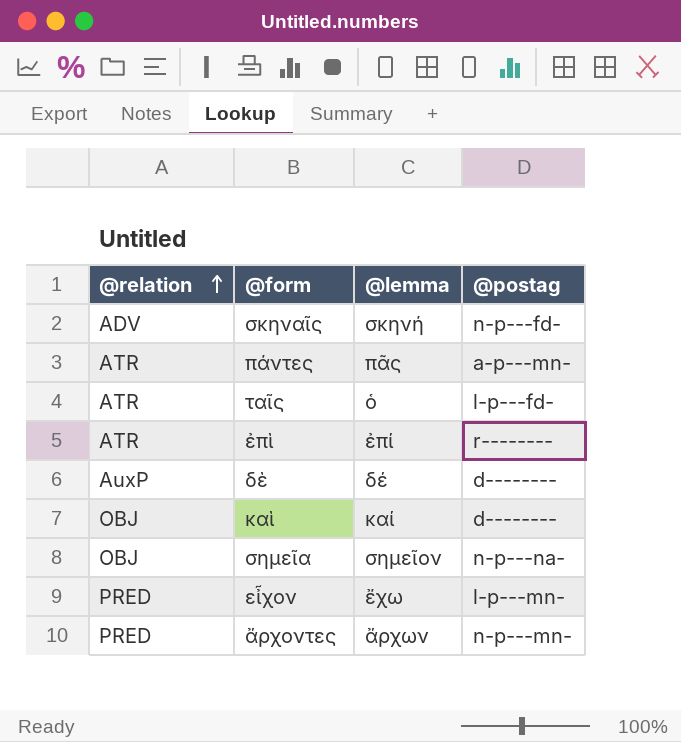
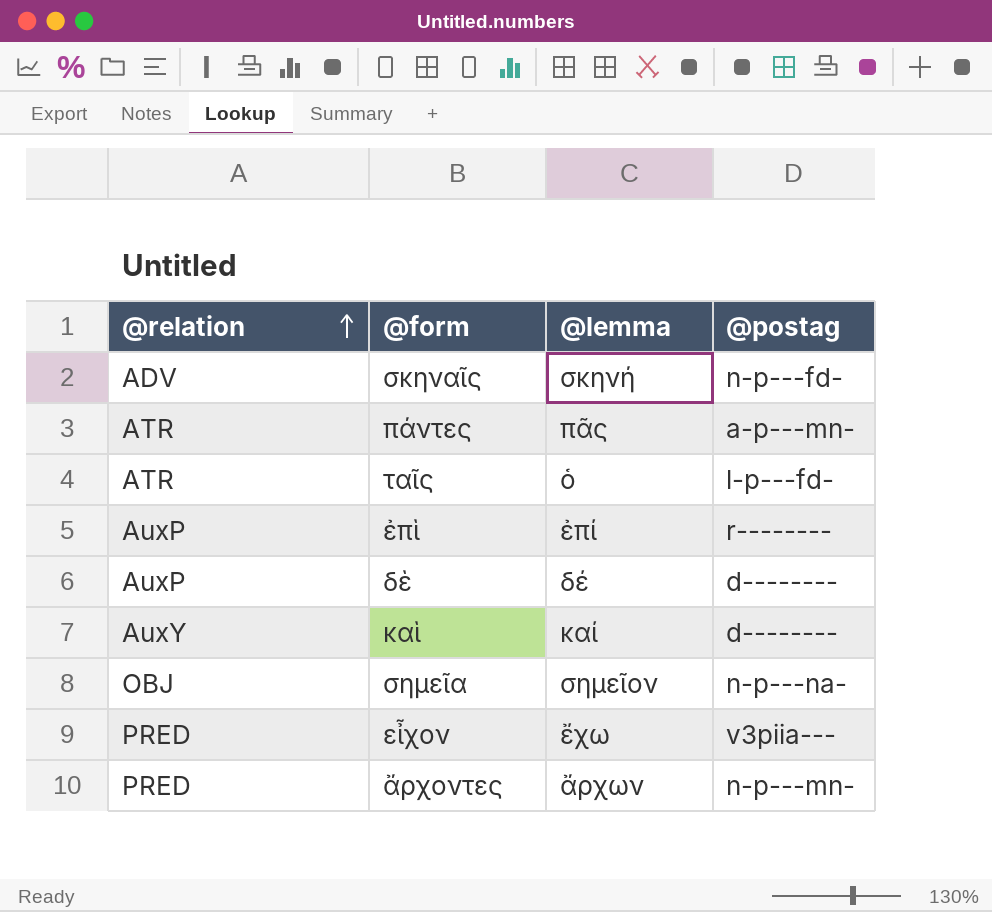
ἐπὶ | @relation: ATR -> AuxP
καὶ | @relation: OBJ -> AuxY
εἶχον | @postag: l-p---mn- -> v3piia---

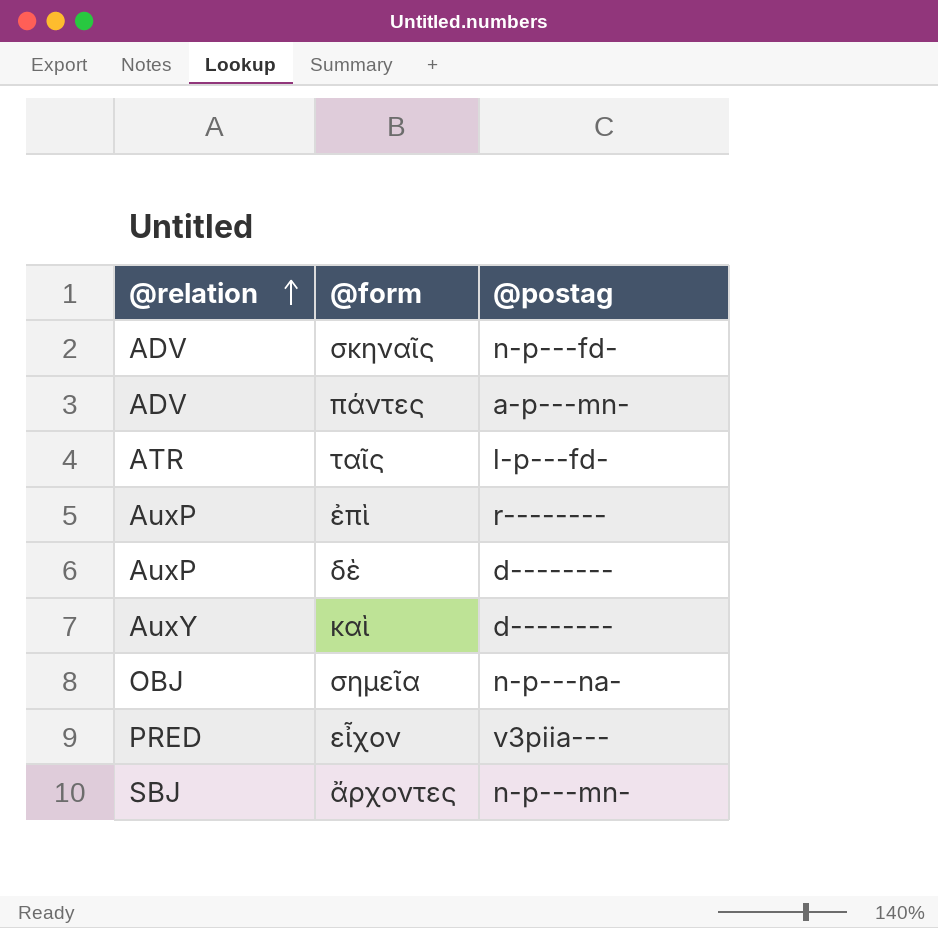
column @lemma | position: 3 -> none
πάντες | @relation: ATR -> ADV
ἄρχοντες | @relation: PRED -> SBJ

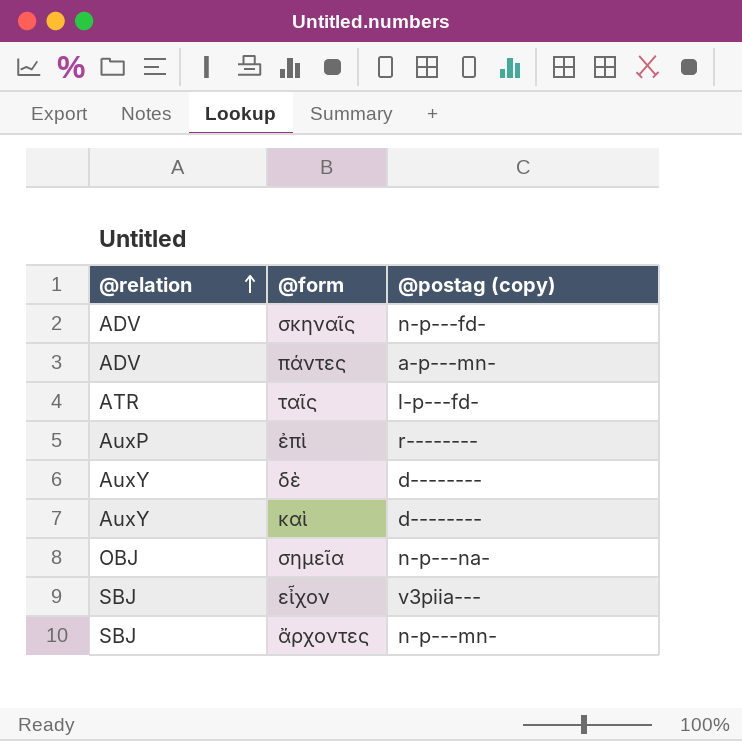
column name: @postag -> @postag (copy)
δὲ | @relation: AuxP -> AuxY
εἶχον | @relation: PRED -> SBJ

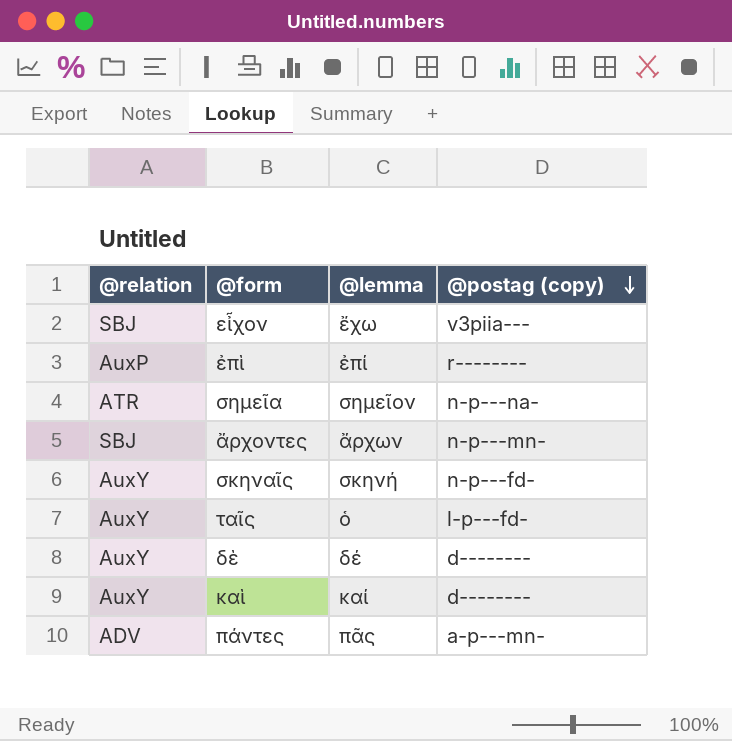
row order: @relation ascending -> @postag (copy) descending
column @lemma | position: none -> 3
σημεῖα | @relation: OBJ -> ATR
σκηναῖς | @relation: ADV -> AuxY
ταῖς | @relation: ATR -> AuxY

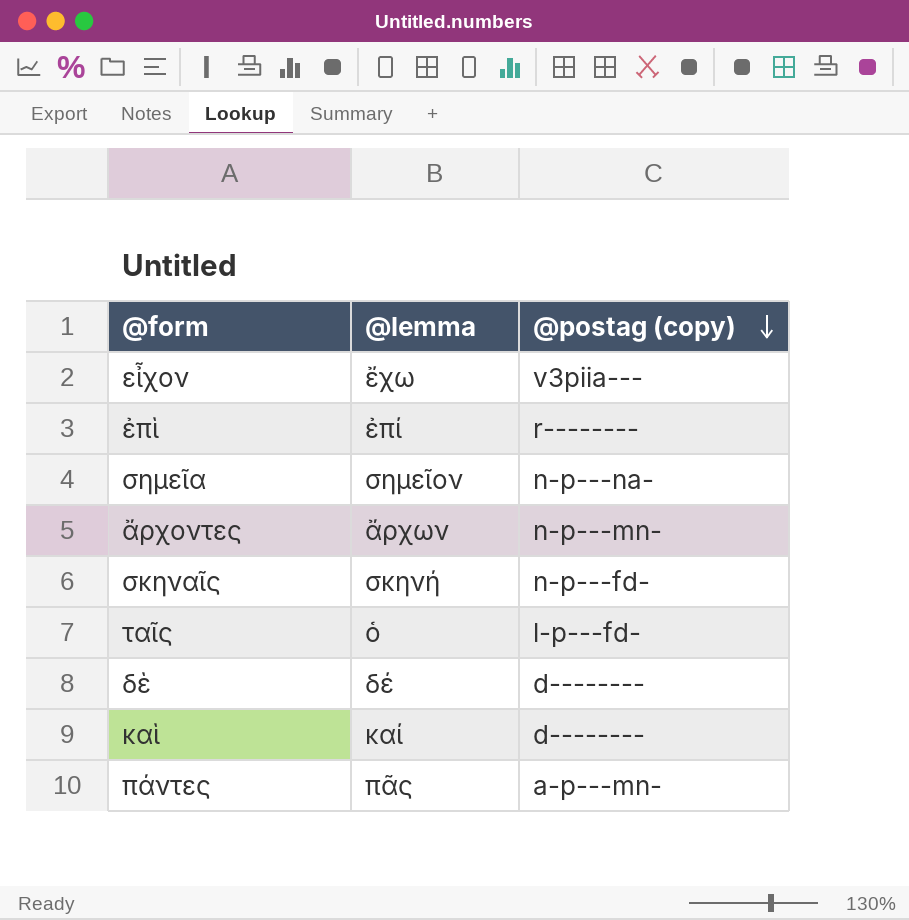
column @relation | position: 1 -> none

